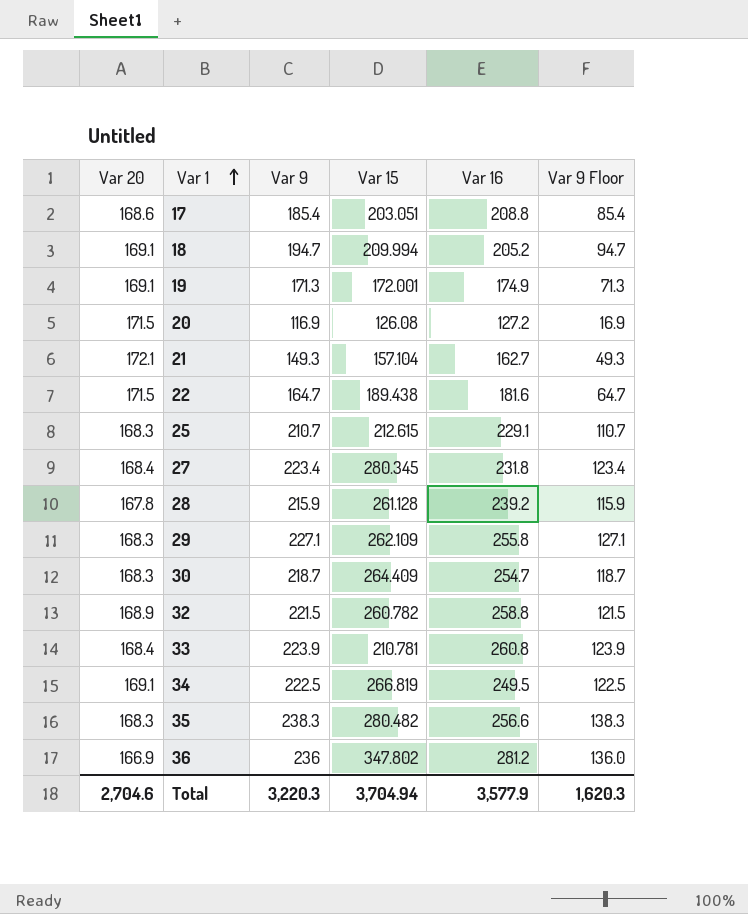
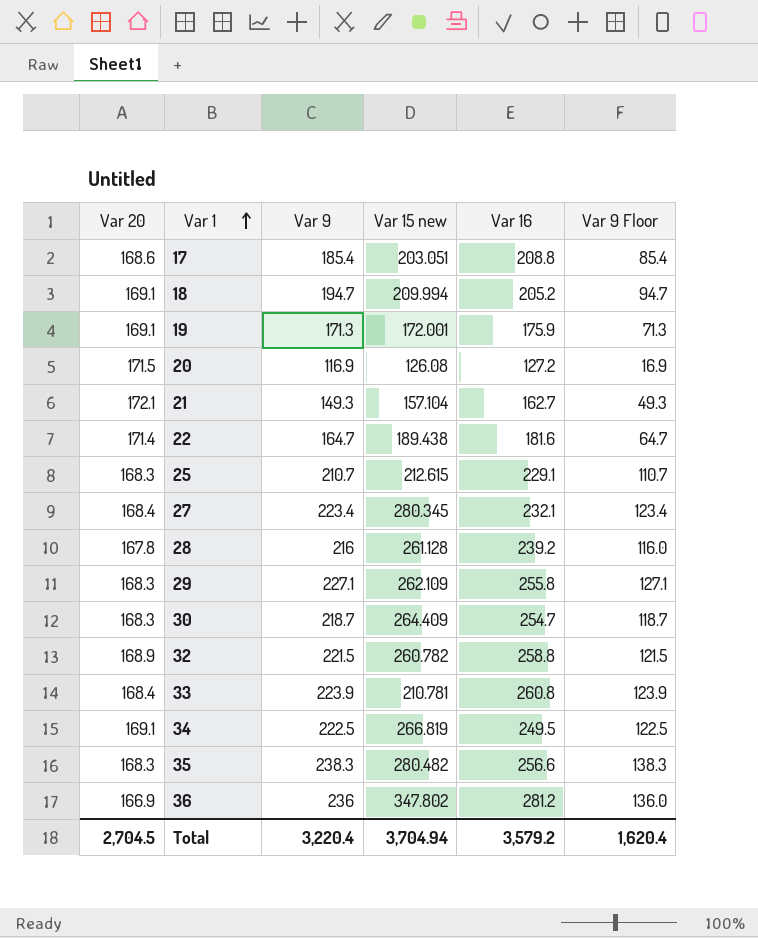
column name: Var 15 -> Var 15 new
19 | Var 16: 174.9 -> 175.9
22 | Var 20: 171.5 -> 171.4
27 | Var 16: 231.8 -> 232.1
28 | Var 9: 215.9 -> 216
28 | Var 9 Floor: 115.9 -> 116.0
Total | Var 20: 2,704.6 -> 2,704.5
Total | Var 9: 3,220.3 -> 3,220.4
Total | Var 16: 3,577.9 -> 3,579.2
Total | Var 9 Floor: 1,620.3 -> 1,620.4

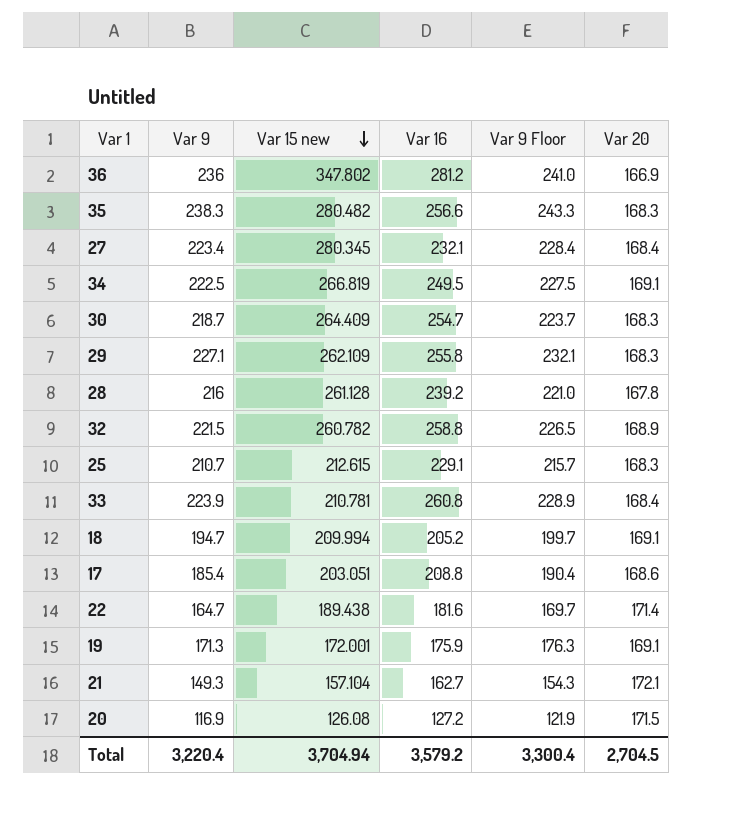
row order: Var 1 ascending -> Var 15 new descending
column Var 9 Floor | formula: [Var 9] - 100 -> [Var 9] + 5
column Var 20 | position: 1 -> 6
Total | Var 9 Floor: 1,620.4 -> 3,300.4

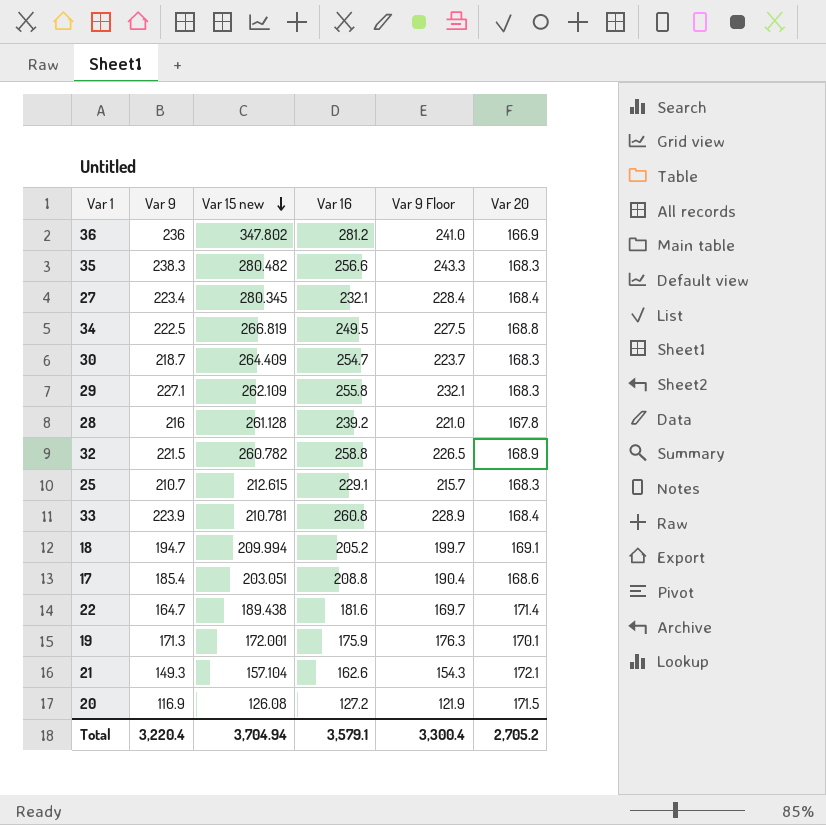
34 | Var 20: 169.1 -> 168.8
19 | Var 20: 169.1 -> 170.1
21 | Var 16: 162.7 -> 162.6
Total | Var 16: 3,579.2 -> 3,579.1
Total | Var 20: 2,704.5 -> 2,705.2

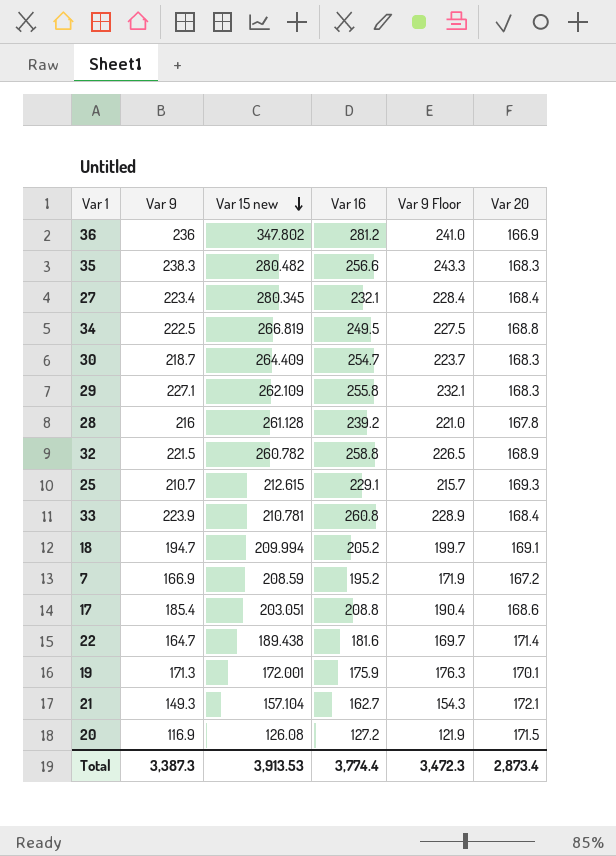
25 | Var 20: 168.3 -> 169.3
row 7: none -> 166.9 | 208.59 | 195.2 | 171.9 | 167.2
21 | Var 16: 162.6 -> 162.7
Total | Var 9: 3,220.4 -> 3,387.3
Total | Var 15 new: 3,704.94 -> 3,913.53
Total | Var 16: 3,579.1 -> 3,774.4
Total | Var 9 Floor: 3,300.4 -> 3,472.3
Total | Var 20: 2,705.2 -> 2,873.4

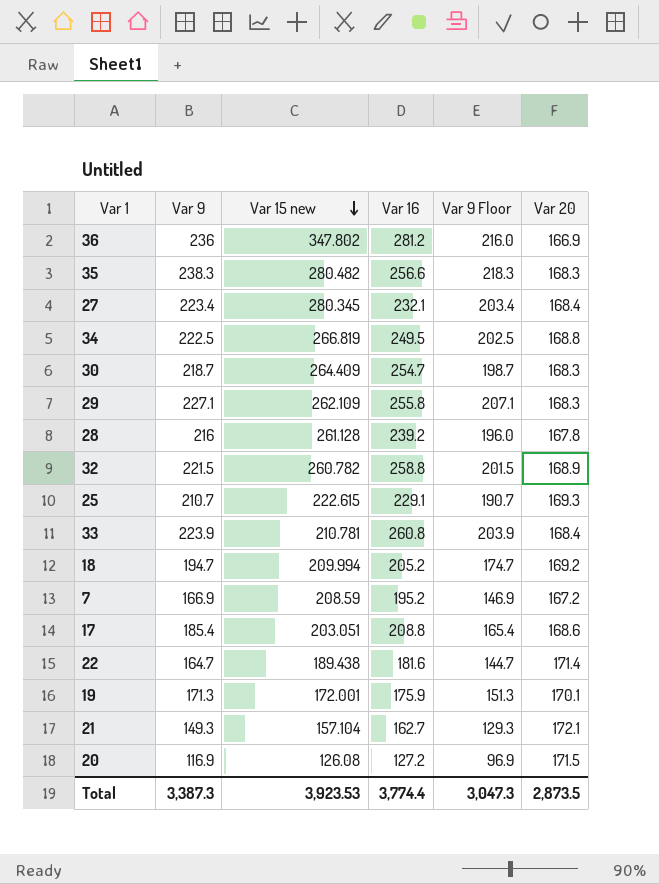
column Var 9 Floor | formula: [Var 9] + 5 -> [Var 9] - 20
25 | Var 15 new: 212.615 -> 222.615
18 | Var 20: 169.1 -> 169.2
Total | Var 15 new: 3,913.53 -> 3,923.53
Total | Var 9 Floor: 3,472.3 -> 3,047.3
Total | Var 20: 2,873.4 -> 2,873.5

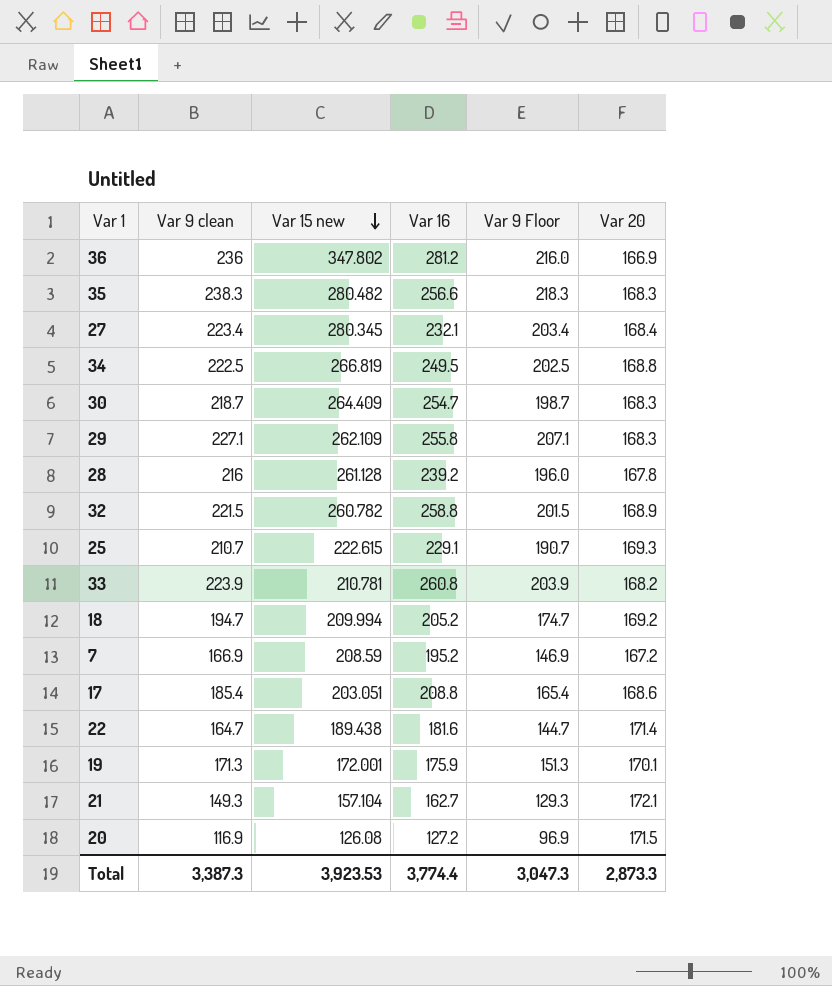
column name: Var 9 -> Var 9 clean
33 | Var 20: 168.4 -> 168.2
Total | Var 20: 2,873.5 -> 2,873.3

